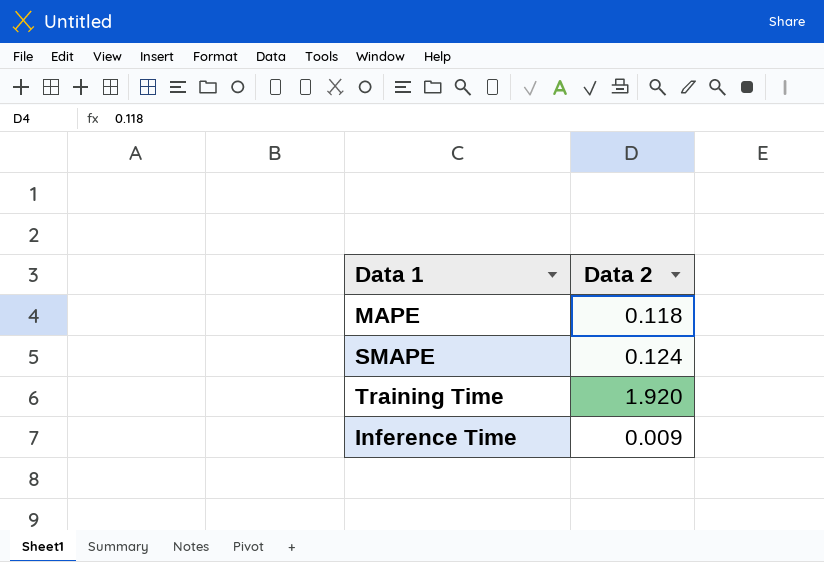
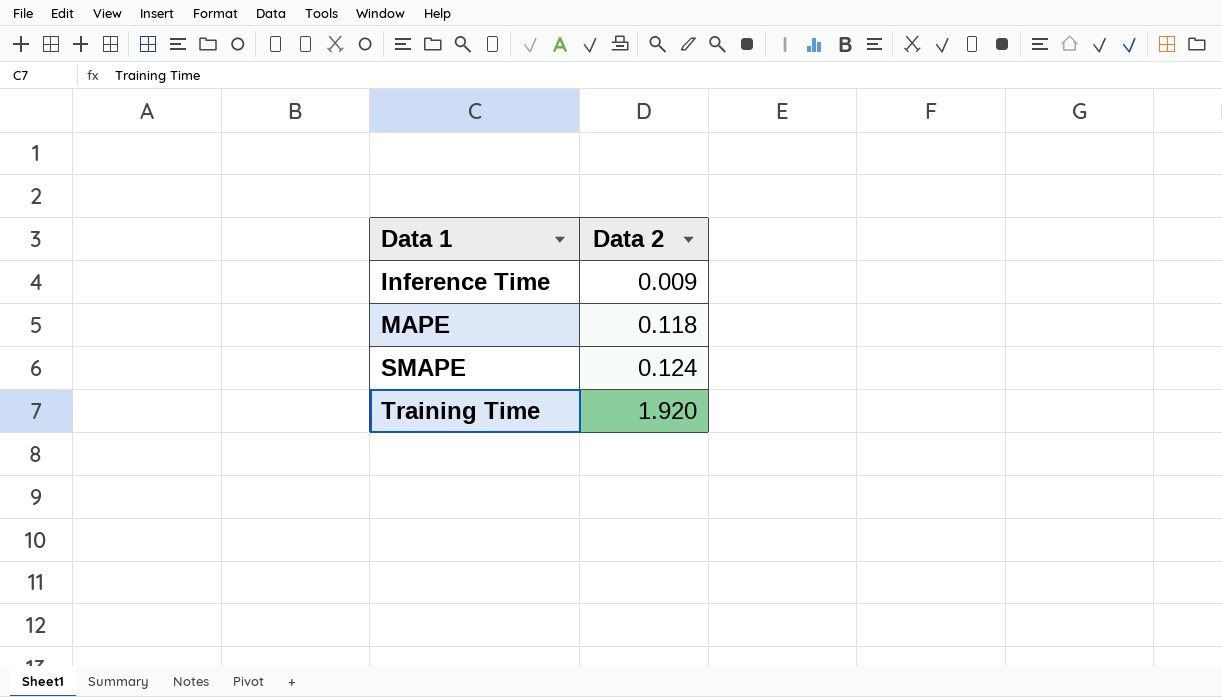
row order: none -> Data 1 ascending

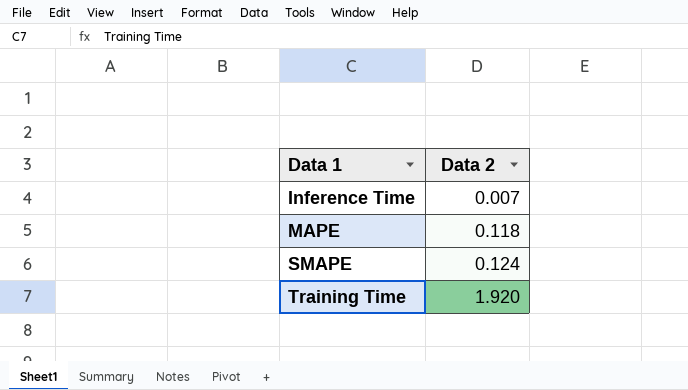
Inference Time | Data 2: 0.009 -> 0.007

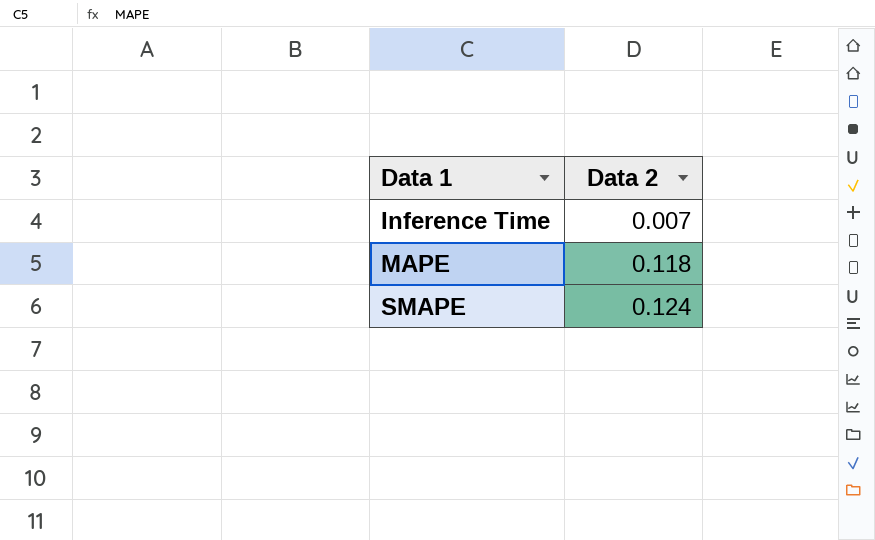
row Training Time: 1.920 -> none

